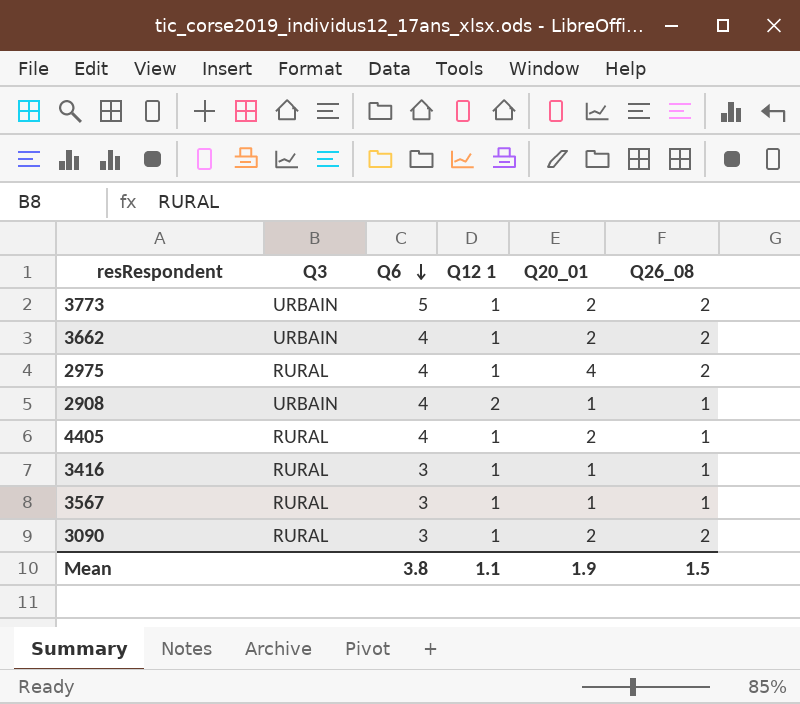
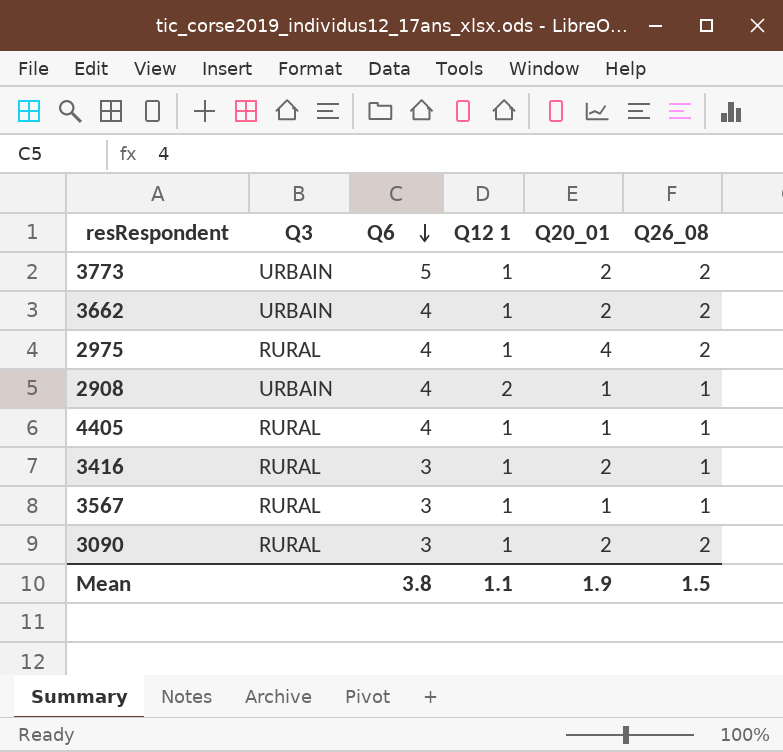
4405 | Q20_01: 2 -> 1
3416 | Q20_01: 1 -> 2

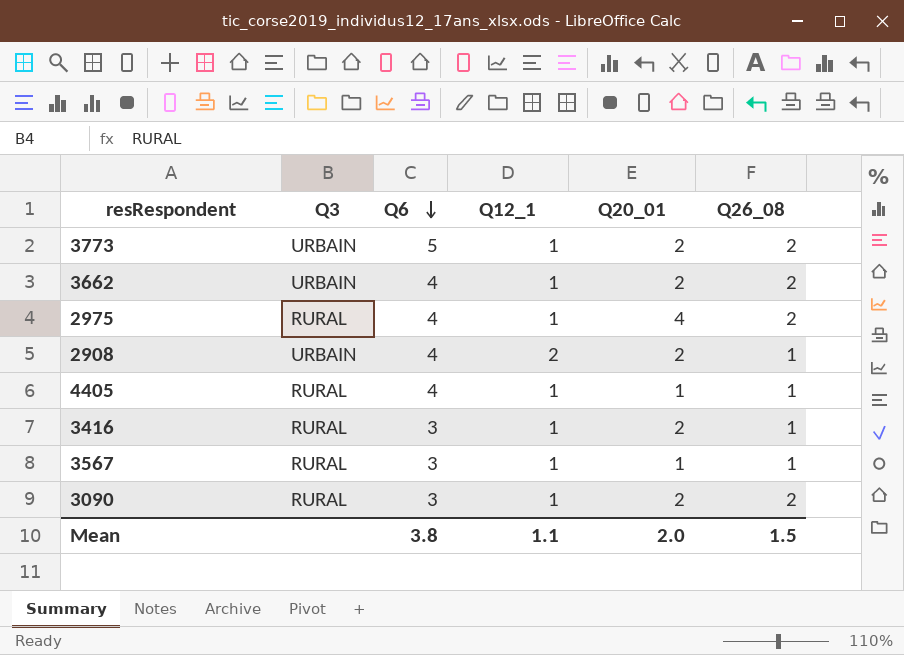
column name: Q12 1 -> Q12_1
2908 | Q20_01: 1 -> 2
Mean | Q20_01: 1.9 -> 2.0

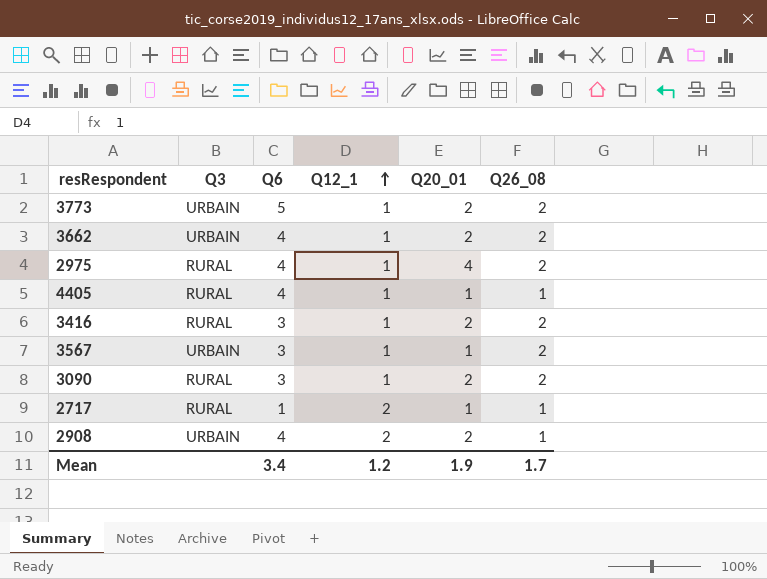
row order: Q6 descending -> Q12_1 ascending
3416 | Q26_08: 1 -> 2
3567 | Q3: RURAL -> URBAIN
3567 | Q26_08: 1 -> 2
row 2717: none -> RURAL | 1 | 2 | 1 | 1
Mean | Q6: 3.8 -> 3.4
Mean | Q12_1: 1.1 -> 1.2
Mean | Q20_01: 2.0 -> 1.9
Mean | Q26_08: 1.5 -> 1.7

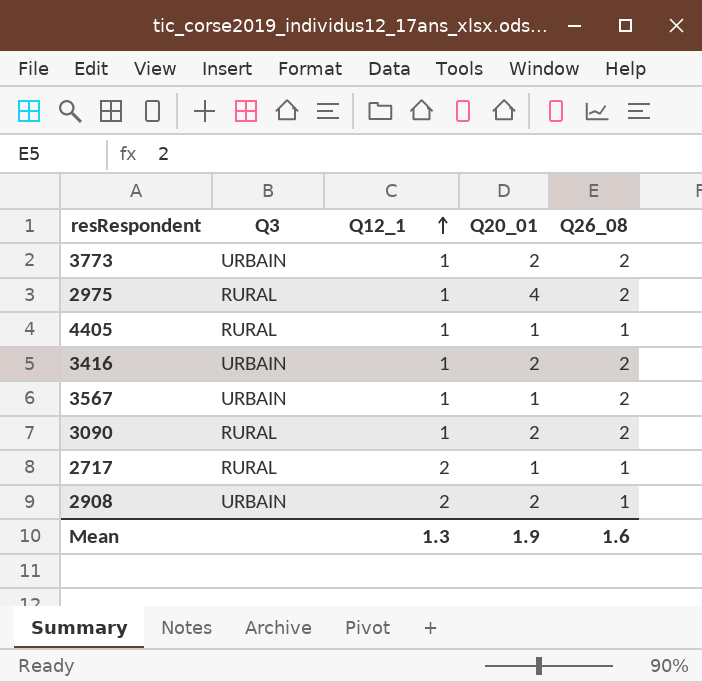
column Q6 | position: 3 -> none
row 3662: URBAIN | 4 | 1 | 2 | 2 -> none
3416 | Q3: RURAL -> URBAIN
Mean | Q12_1: 1.2 -> 1.3
Mean | Q26_08: 1.7 -> 1.6

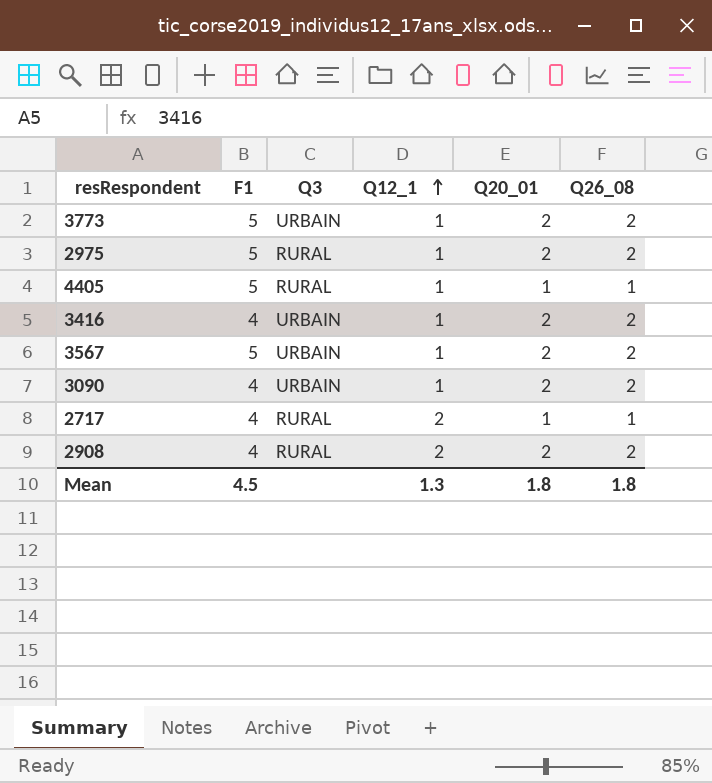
column F1 | position: none -> 2
2975 | Q20_01: 4 -> 2
3567 | Q20_01: 1 -> 2
3090 | Q3: RURAL -> URBAIN
2908 | Q3: URBAIN -> RURAL
2908 | Q26_08: 1 -> 2
Mean | Q20_01: 1.9 -> 1.8
Mean | Q26_08: 1.6 -> 1.8

